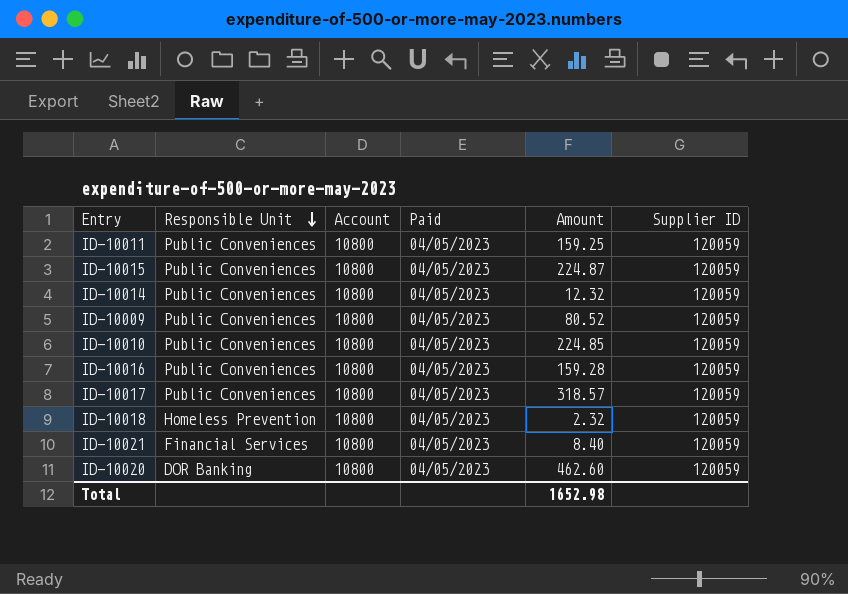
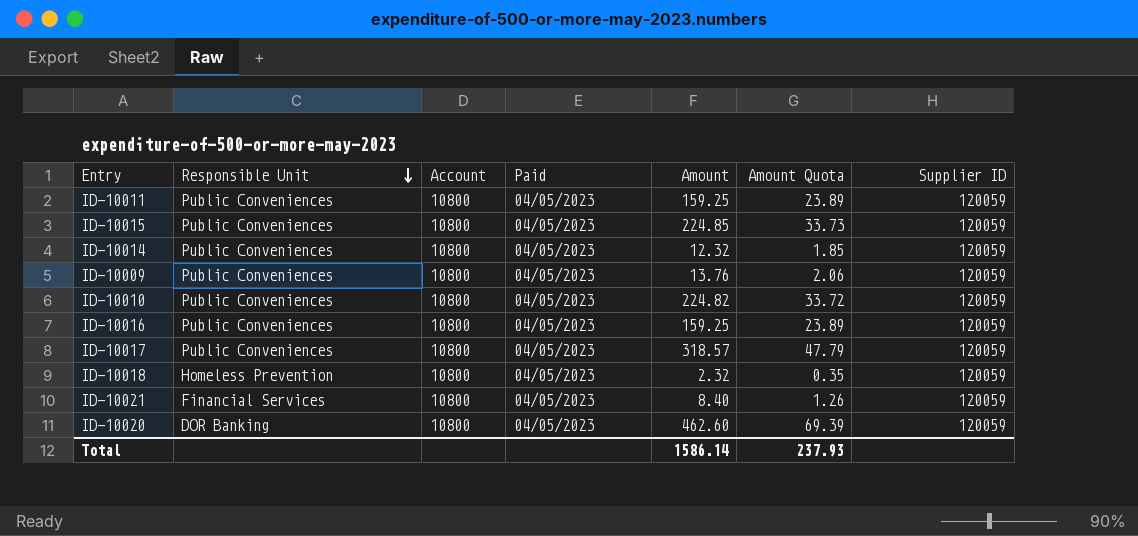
column Amount Quota | formula: none -> [Amount] * 0.15
ID-10015 | Amount: 224.87 -> 224.85
ID-10009 | Amount: 80.52 -> 13.76
ID-10010 | Amount: 224.85 -> 224.82
ID-10016 | Amount: 159.28 -> 159.25
Total | Amount: 1652.98 -> 1586.14

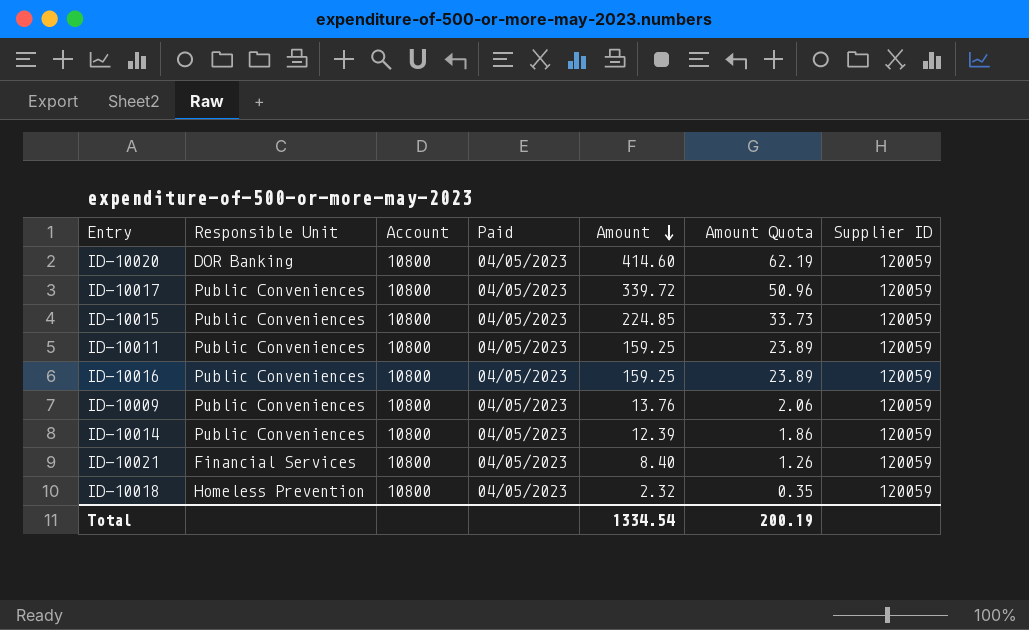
row order: Responsible Unit descending -> Amount descending
row ID-10010: Public Conveniences | 10800 | 04/05/2023 | 224.82 | 33.72 | 120059 -> none
ID-10020 | Amount: 462.60 -> 414.60
ID-10020 | Amount Quota: 69.39 -> 62.19
ID-10017 | Amount: 318.57 -> 339.72
ID-10017 | Amount Quota: 47.79 -> 50.96
ID-10014 | Amount: 12.32 -> 12.39
ID-10014 | Amount Quota: 1.85 -> 1.86
Total | Amount: 1586.14 -> 1334.54
Total | Amount Quota: 237.93 -> 200.19

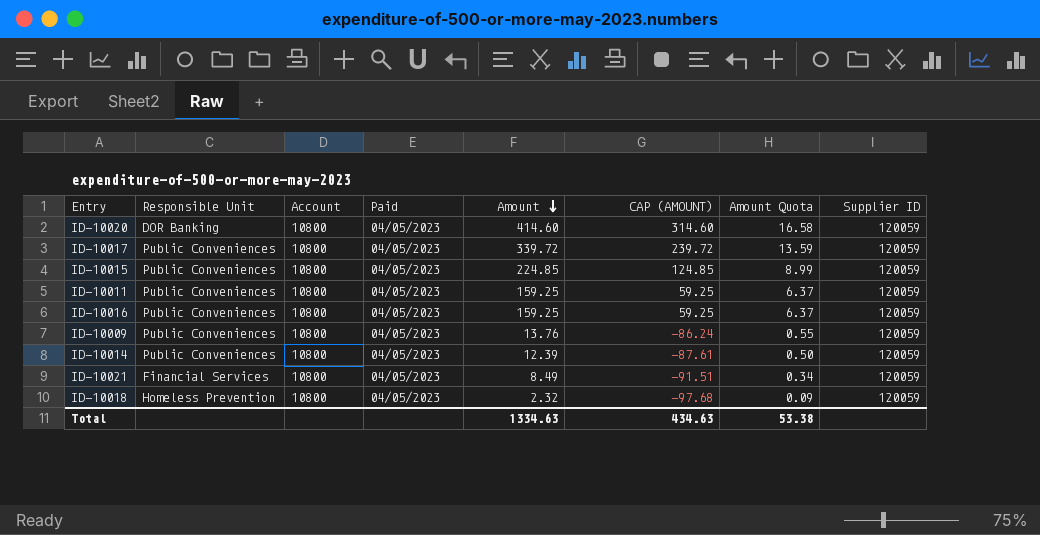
column CAP (AMOUNT) | formula: none -> [Amount] - 100
column Amount Quota | formula: [Amount] * 0.15 -> [Amount] * 0.04
ID-10021 | Amount: 8.40 -> 8.49
Total | Amount: 1334.54 -> 1334.63
Total | Amount Quota: 200.19 -> 53.38

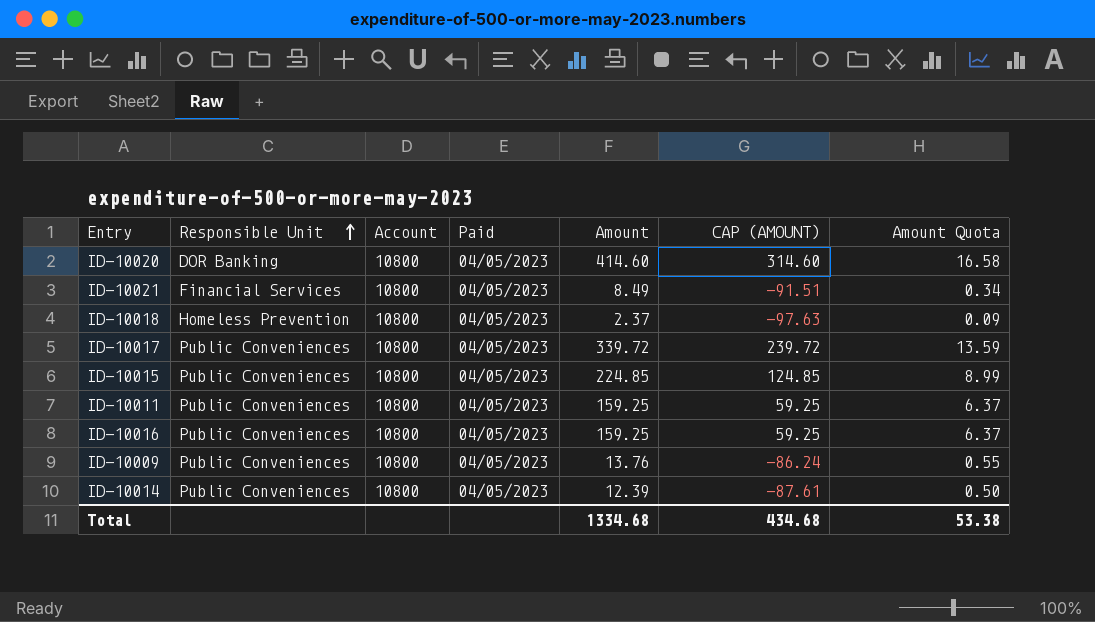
row order: Amount descending -> Responsible Unit ascending
column Supplier ID | position: 8 -> none
ID-10018 | Amount: 2.32 -> 2.37
ID-10018 | CAP (AMOUNT): -97.68 -> -97.63
Total | Amount: 1334.63 -> 1334.68
Total | CAP (AMOUNT): 434.63 -> 434.68

